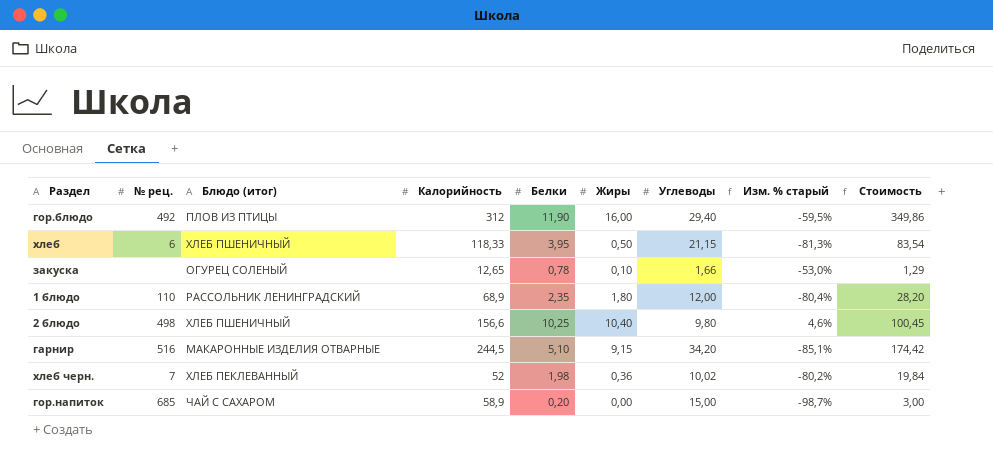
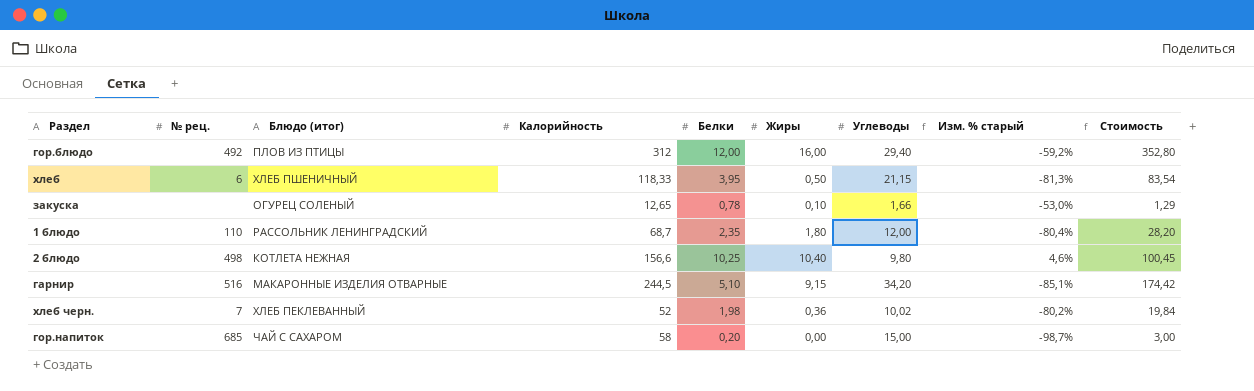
гор.блюдо | Белки: 11,90 -> 12,00
гор.блюдо | Изм. % старый: -59,5% -> -59,2%
гор.блюдо | Стоимость: 349,86 -> 352,80
1 блюдо | Калорийность: 68,9 -> 68,7
2 блюдо | Блюдо (итог): ХЛЕБ ПШЕНИЧНЫЙ -> КОТЛЕТА НЕЖНАЯ
гор.напиток | Калорийность: 58,9 -> 58

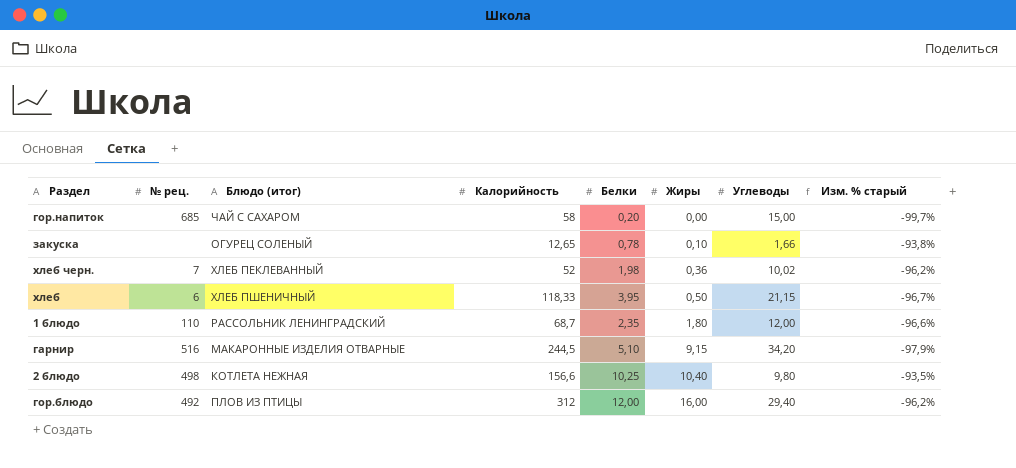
row order: none -> Жиры ascending
column Стоимость | formula: [Белки] * [Углеводы] -> none
column Изм. % старый | formula: ([Белки] - [Углеводы]) / [Углеводы] -> ([Белки] - [Калорийность]) / [Калорийность]

